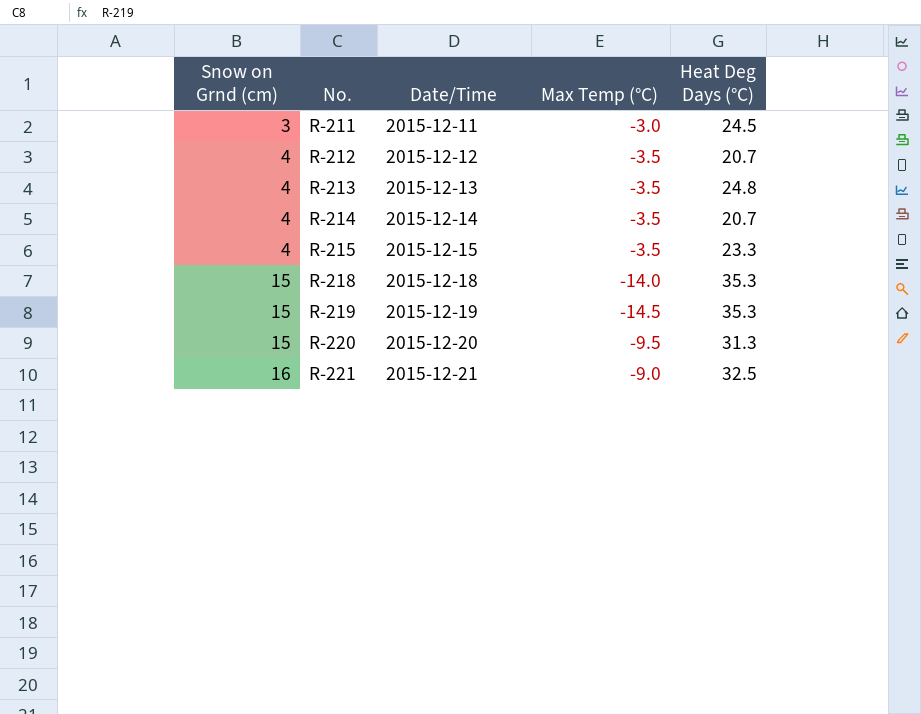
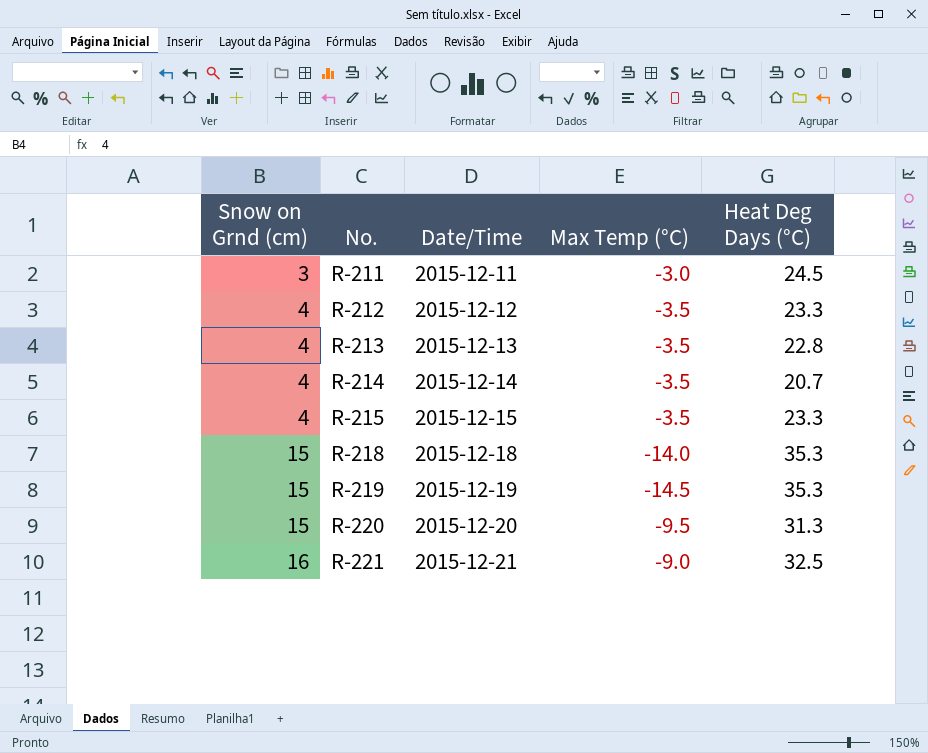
R-212 | Heat Deg Days (°C): 20.7 -> 23.3
R-213 | Heat Deg Days (°C): 24.8 -> 22.8

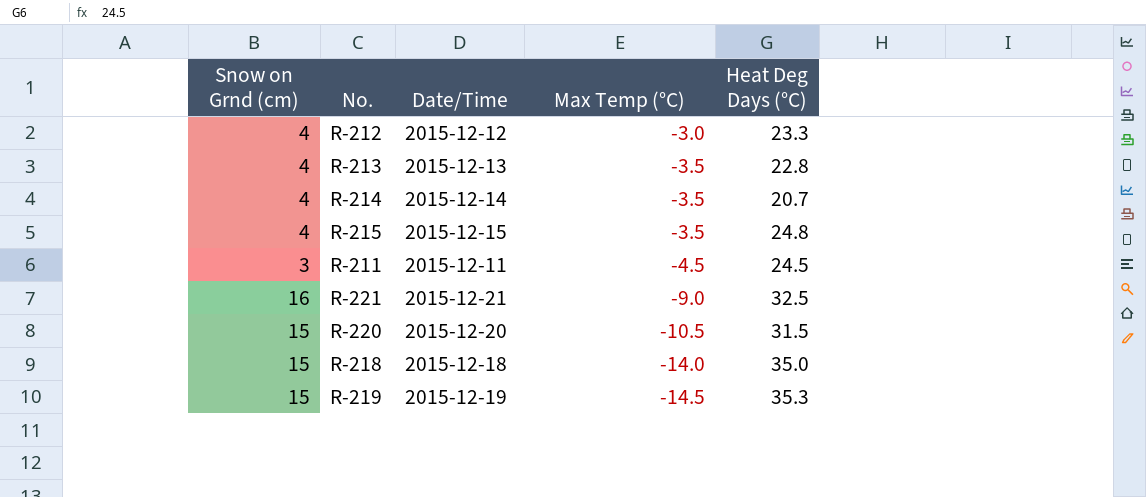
row order: Snow on Grnd (cm) ascending -> Max Temp (°C) descending
R-212 | Max Temp (°C): -3.5 -> -3.0
R-215 | Heat Deg Days (°C): 23.3 -> 24.8
R-211 | Max Temp (°C): -3.0 -> -4.5
R-220 | Max Temp (°C): -9.5 -> -10.5
R-220 | Heat Deg Days (°C): 31.3 -> 31.5
R-218 | Heat Deg Days (°C): 35.3 -> 35.0

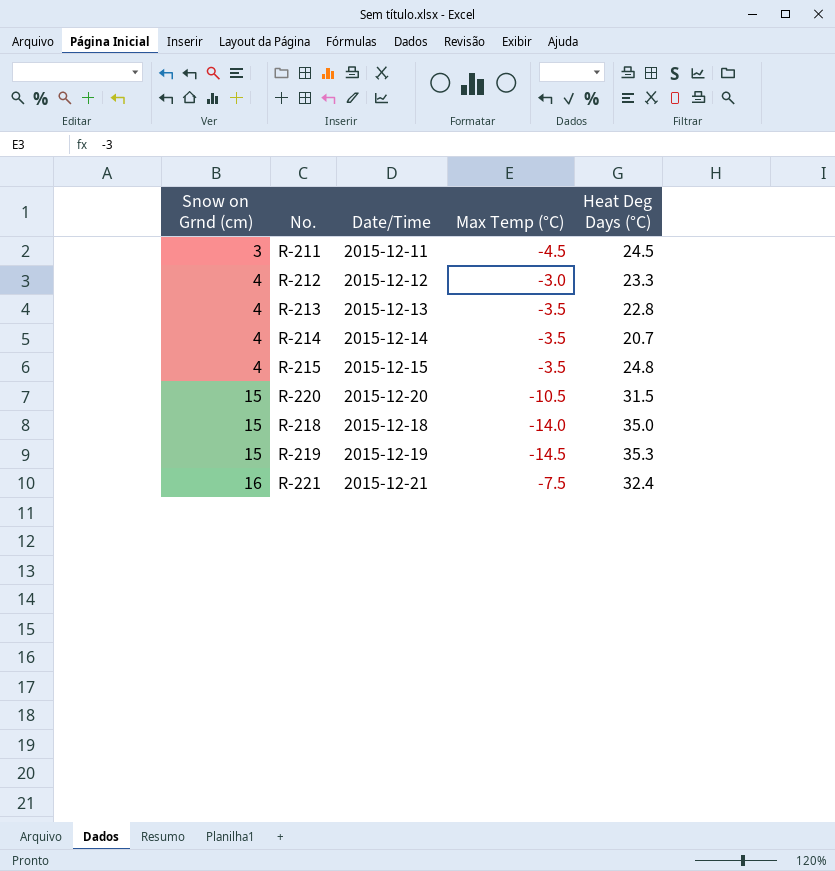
row order: Max Temp (°C) descending -> Snow on Grnd (cm) ascending
R-221 | Max Temp (°C): -9.0 -> -7.5
R-221 | Heat Deg Days (°C): 32.5 -> 32.4

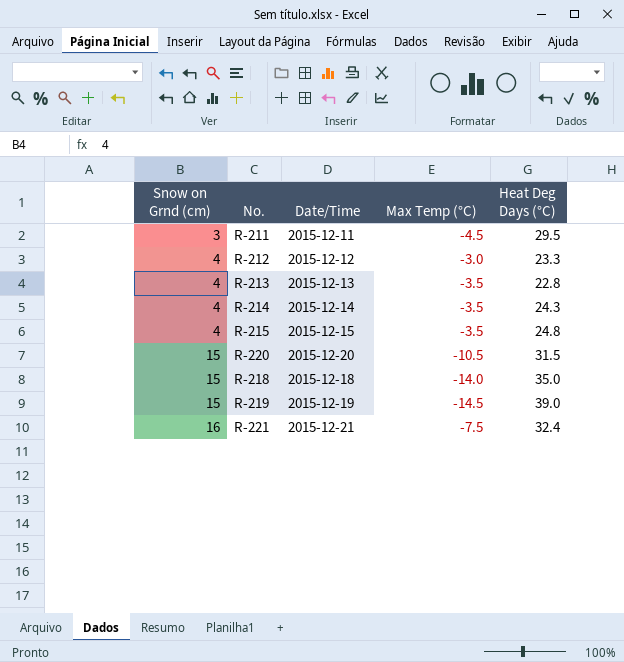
R-211 | Heat Deg Days (°C): 24.5 -> 29.5
R-214 | Heat Deg Days (°C): 20.7 -> 24.3
R-219 | Heat Deg Days (°C): 35.3 -> 39.0

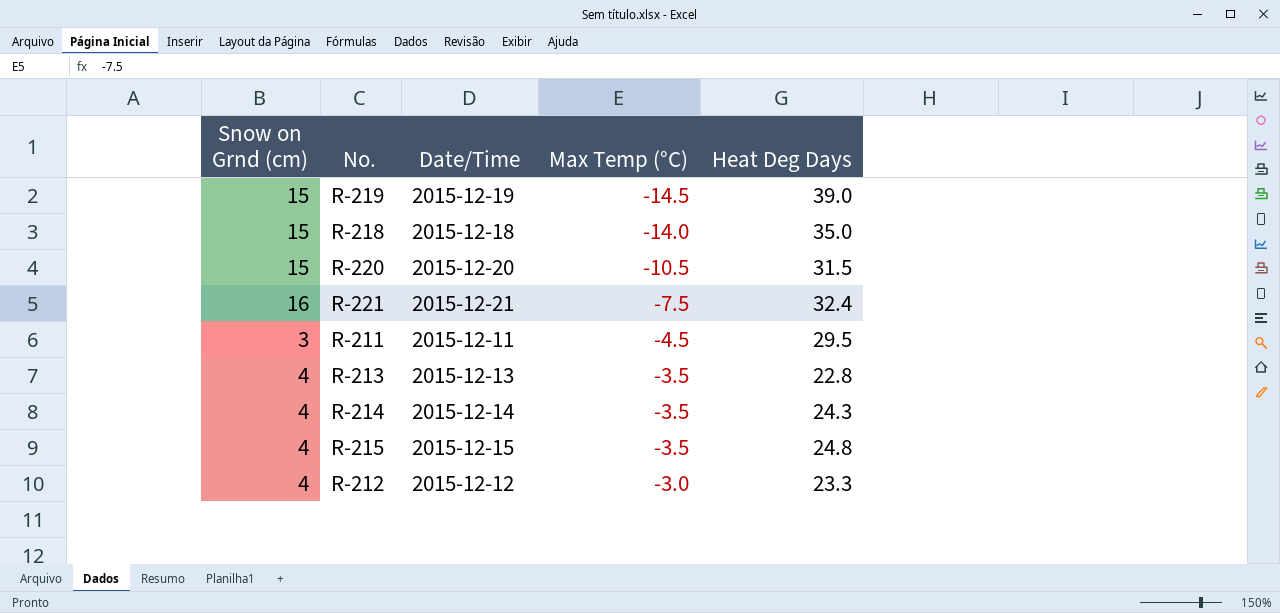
row order: Snow on Grnd (cm) ascending -> Max Temp (°C) ascending
column name: Heat Deg Days (°C) -> Heat Deg Days

